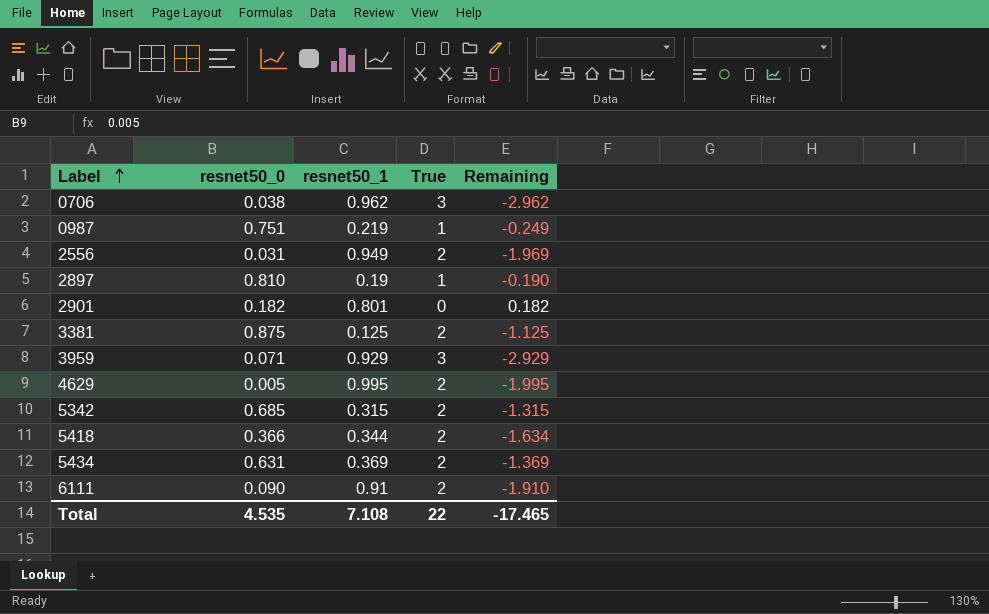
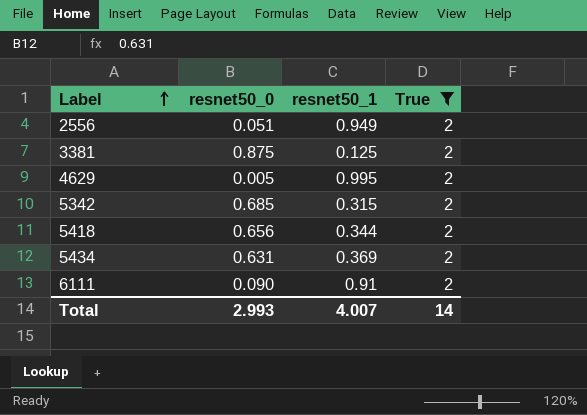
filter: none -> True = 2
column Remaining | formula: [resnet50_0] - [True] -> none
2556 | resnet50_0: 0.031 -> 0.051
5418 | resnet50_0: 0.366 -> 0.656
Total | resnet50_0: 4.535 -> 2.993
Total | resnet50_1: 7.108 -> 4.007
Total | True: 22 -> 14

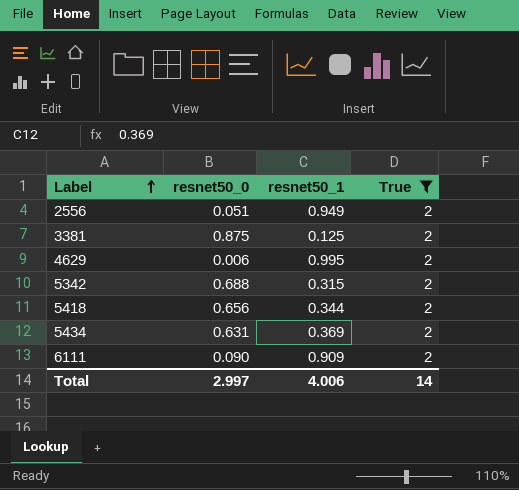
4629 | resnet50_0: 0.005 -> 0.006
5342 | resnet50_0: 0.685 -> 0.688
6111 | resnet50_1: 0.91 -> 0.909
Total | resnet50_0: 2.993 -> 2.997
Total | resnet50_1: 4.007 -> 4.006

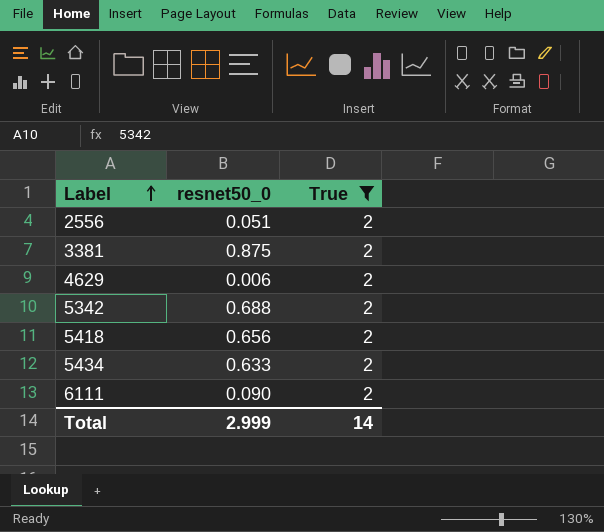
column resnet50_1 | position: 3 -> none
5434 | resnet50_0: 0.631 -> 0.633
Total | resnet50_0: 2.997 -> 2.999

